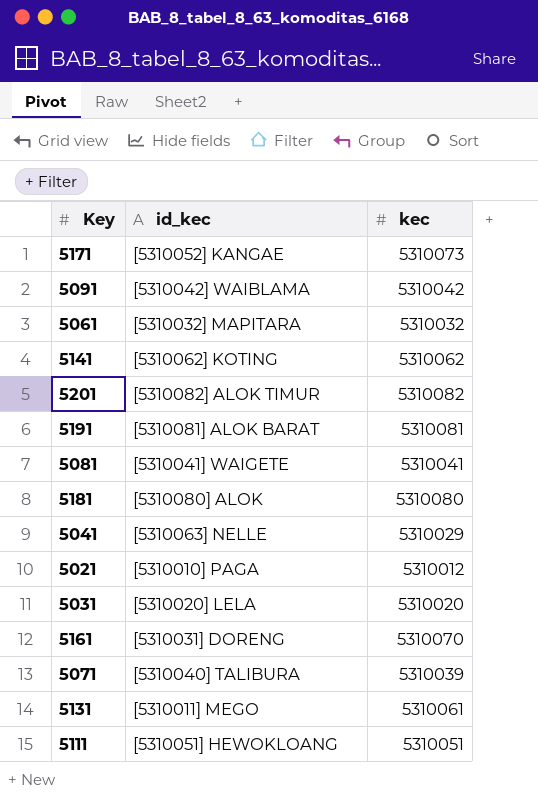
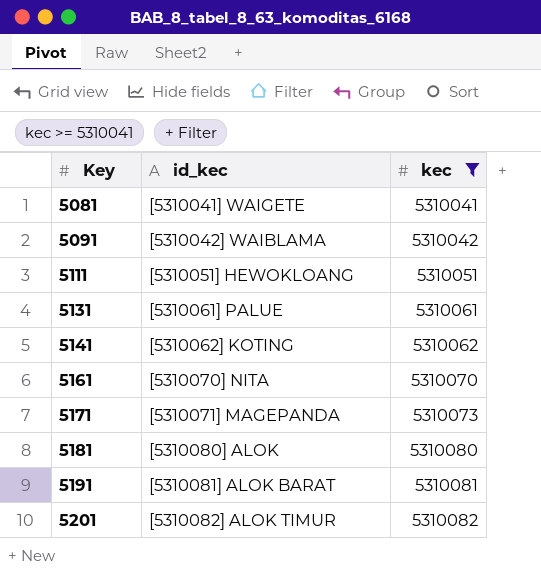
filter: none -> kec >= 5310041
row order: none -> Key ascending
5131 | id_kec: [5310011] MEGO -> [5310061] PALUE
5161 | id_kec: [5310031] DORENG -> [5310070] NITA
5171 | id_kec: [5310052] KANGAE -> [5310071] MAGEPANDA

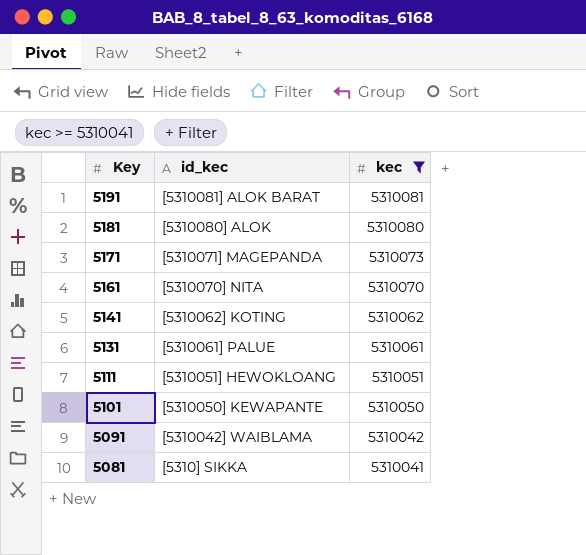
row order: Key ascending -> Key descending
row 5201: [5310082] ALOK TIMUR | 5310082 -> none
row 5101: none -> [5310050] KEWAPANTE | 5310050
5081 | id_kec: [5310041] WAIGETE -> [5310] SIKKA

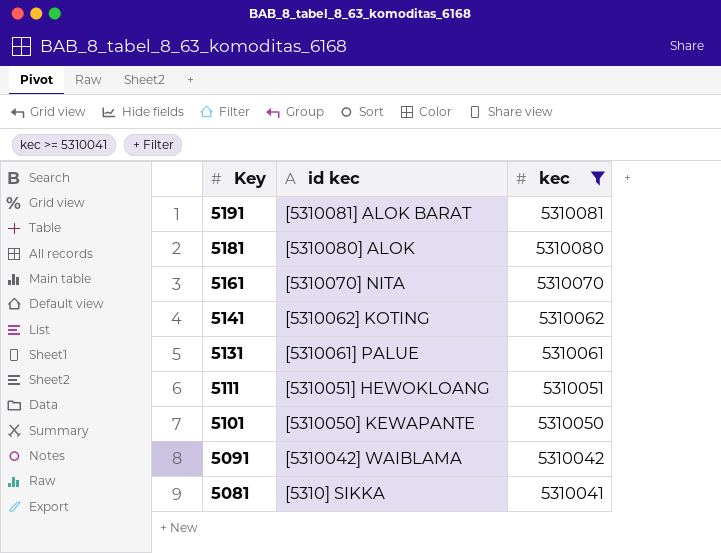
column name: id_kec -> id kec
row 5171: [5310071] MAGEPANDA | 5310073 -> none

